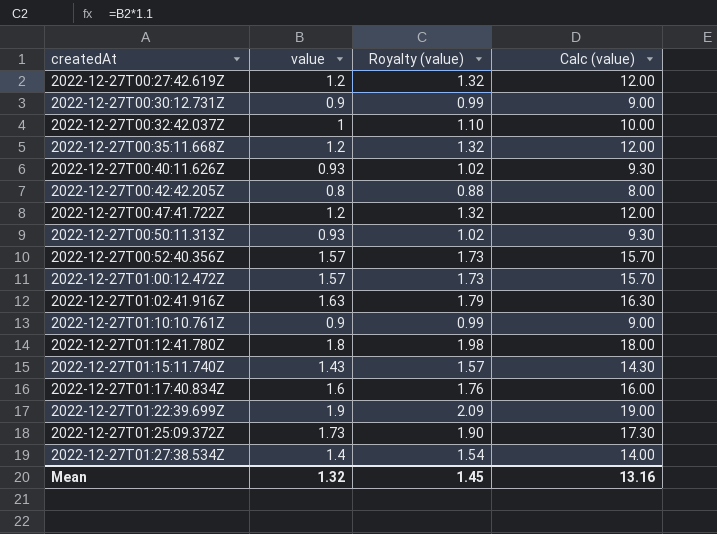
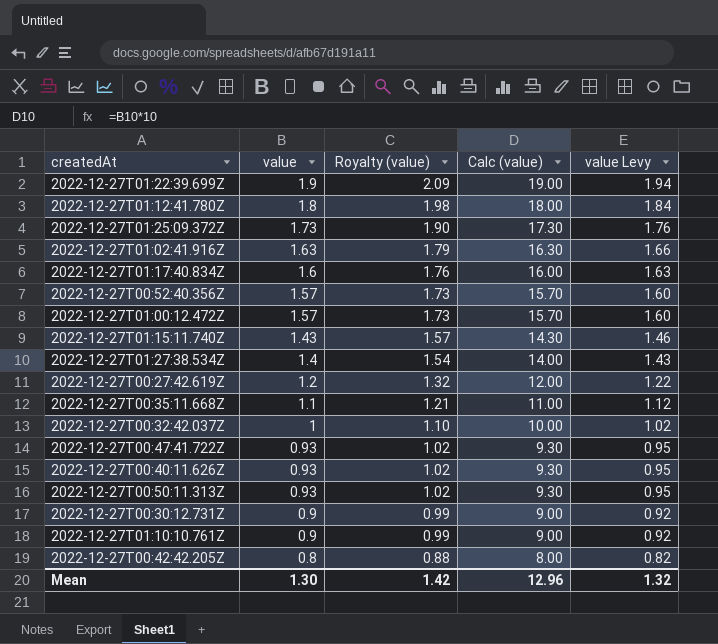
row order: createdAt ascending -> value descending
column value Levy | formula: none -> [value] * 1.02
2022-12-27T00:35:11.668Z | value: 1.2 -> 1.1
2022-12-27T00:35:11.668Z | Royalty (value): 1.32 -> 1.21
2022-12-27T00:35:11.668Z | Calc (value): 12.00 -> 11.00
2022-12-27T00:47:41.722Z | value: 1.2 -> 0.93
2022-12-27T00:47:41.722Z | Royalty (value): 1.32 -> 1.02
2022-12-27T00:47:41.722Z | Calc (value): 12.00 -> 9.30
Mean | value: 1.32 -> 1.30
Mean | Royalty (value): 1.45 -> 1.42
Mean | Calc (value): 13.16 -> 12.96

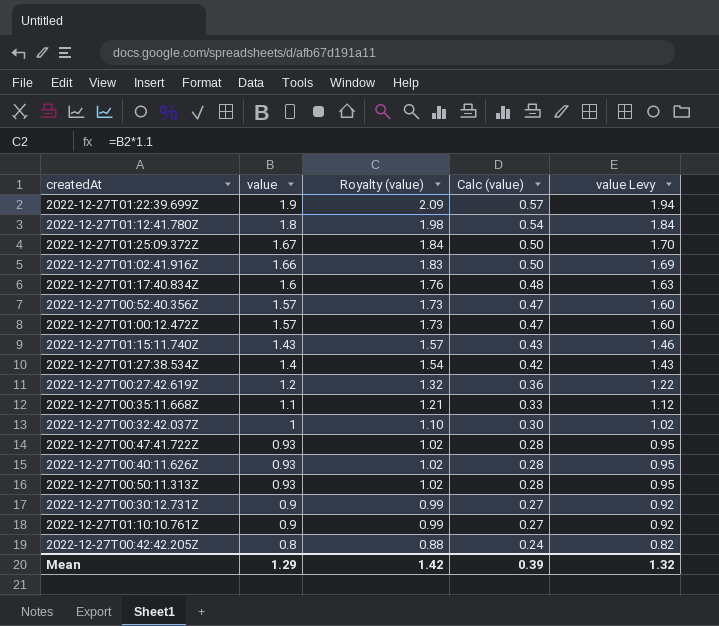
column Calc (value) | formula: [value] * 10 -> [value] * 0.3
2022-12-27T01:25:09.372Z | value: 1.73 -> 1.67
2022-12-27T01:25:09.372Z | Royalty (value): 1.90 -> 1.84
2022-12-27T01:25:09.372Z | value Levy: 1.76 -> 1.70
2022-12-27T01:02:41.916Z | value: 1.63 -> 1.66
2022-12-27T01:02:41.916Z | Royalty (value): 1.79 -> 1.83
2022-12-27T01:02:41.916Z | value Levy: 1.66 -> 1.69
Mean | value: 1.30 -> 1.29
Mean | Calc (value): 12.96 -> 0.39

